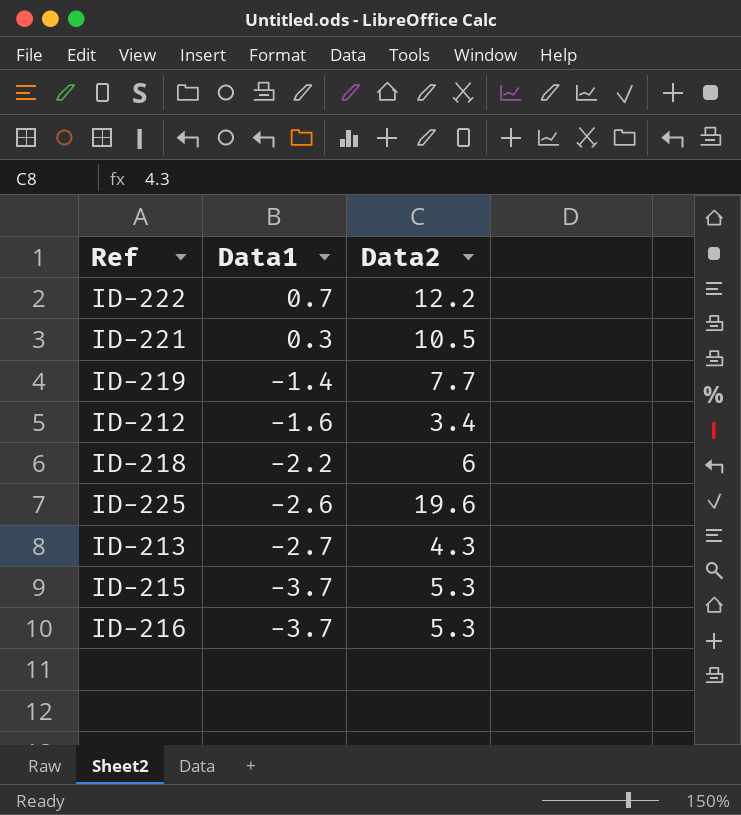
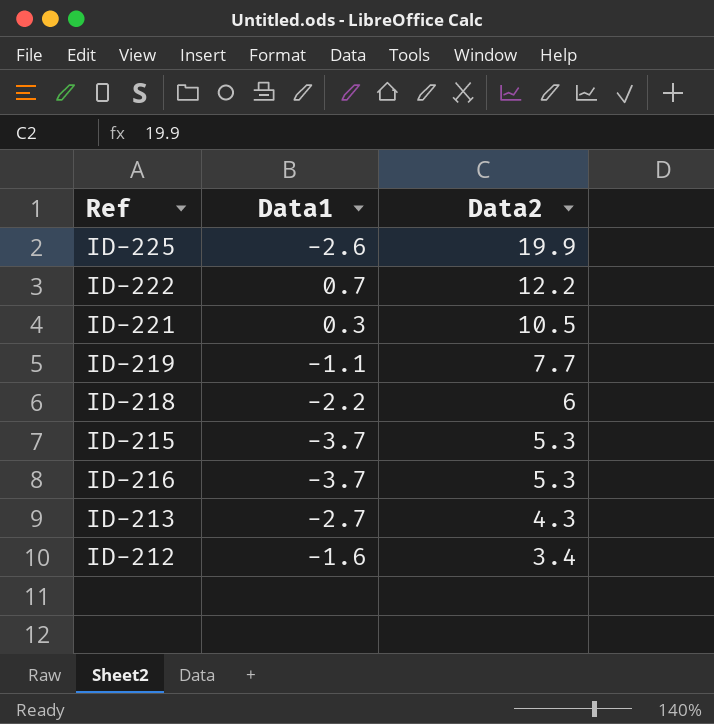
row order: Data1 descending -> Data2 descending
ID-225 | Data2: 19.6 -> 19.9
ID-219 | Data1: -1.4 -> -1.1

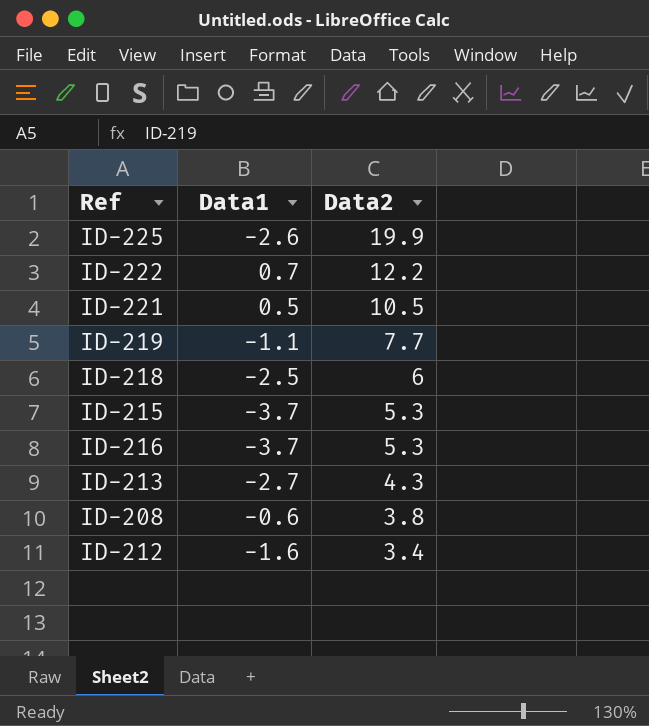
ID-221 | Data1: 0.3 -> 0.5
ID-218 | Data1: -2.2 -> -2.5
row ID-208: none -> -0.6 | 3.8

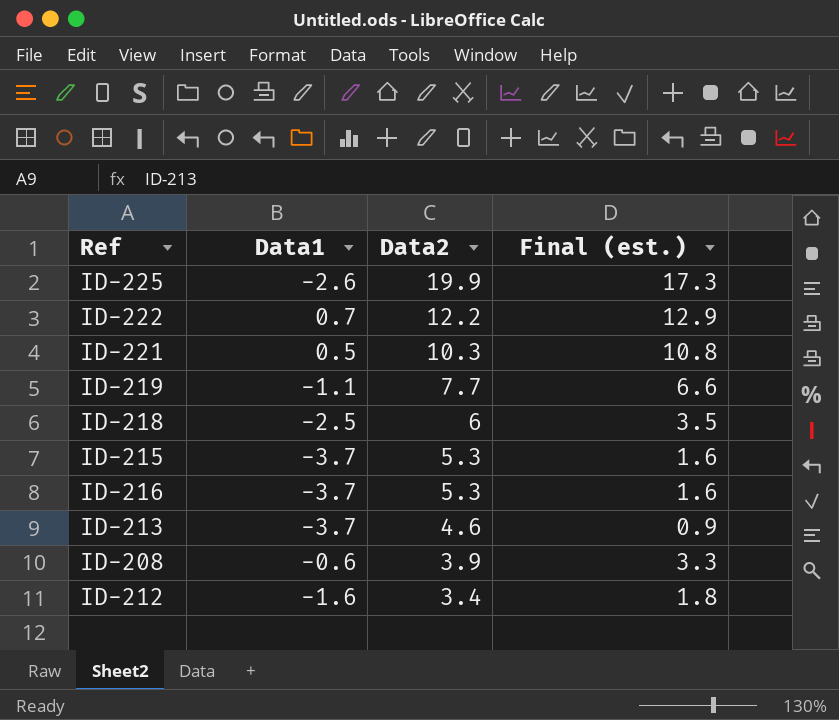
column Final (est.) | formula: none -> [Data1] + [Data2]
ID-221 | Data2: 10.5 -> 10.3
ID-213 | Data1: -2.7 -> -3.7
ID-213 | Data2: 4.3 -> 4.6
ID-208 | Data2: 3.8 -> 3.9

